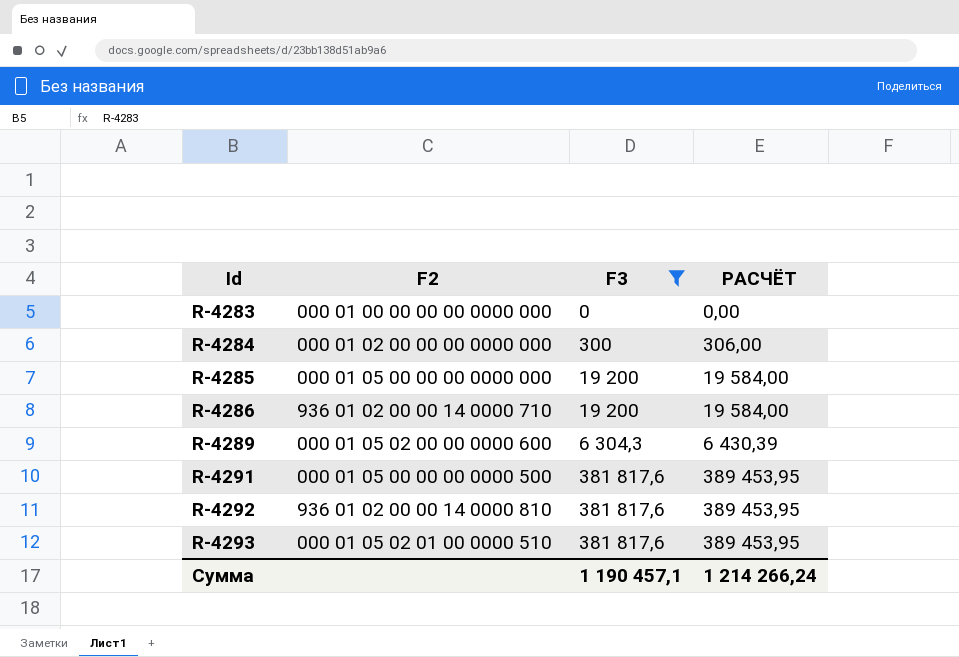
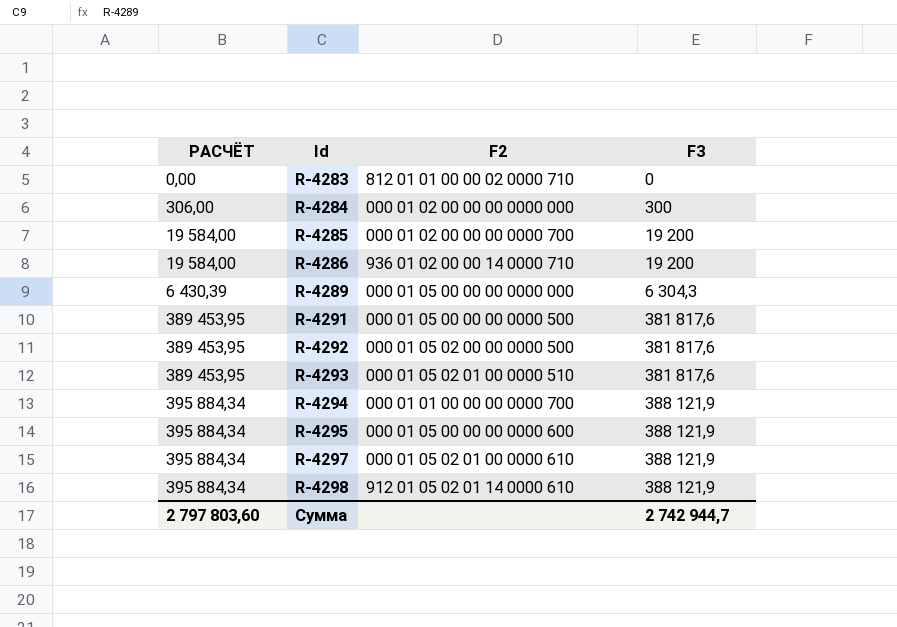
filter: F3 != 388 121,9 -> none
column РАСЧЁТ | position: 4 -> 1
R-4283 | F2: 000 01 00 00 00 00 0000 000 -> 812 01 01 00 00 02 0000 710
R-4285 | F2: 000 01 05 00 00 00 0000 000 -> 000 01 02 00 00 00 0000 700
R-4289 | F2: 000 01 05 02 00 00 0000 600 -> 000 01 05 00 00 00 0000 000
R-4292 | F2: 936 01 02 00 00 14 0000 810 -> 000 01 05 02 00 00 0000 500
Сумма | РАСЧЁТ: 1 214 266,24 -> 2 797 803,60
Сумма | F3: 1 190 457,1 -> 2 742 944,7

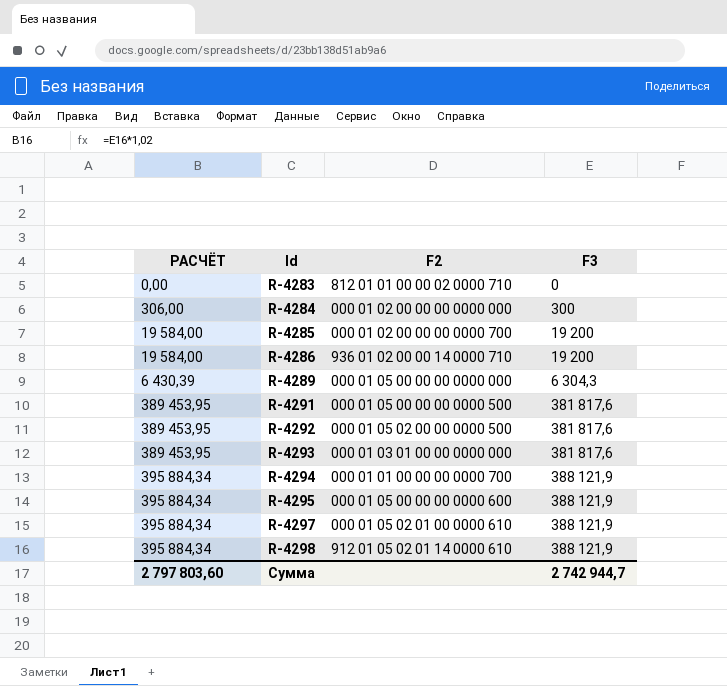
R-4293 | F2: 000 01 05 02 01 00 0000 510 -> 000 01 03 01 00 00 0000 000

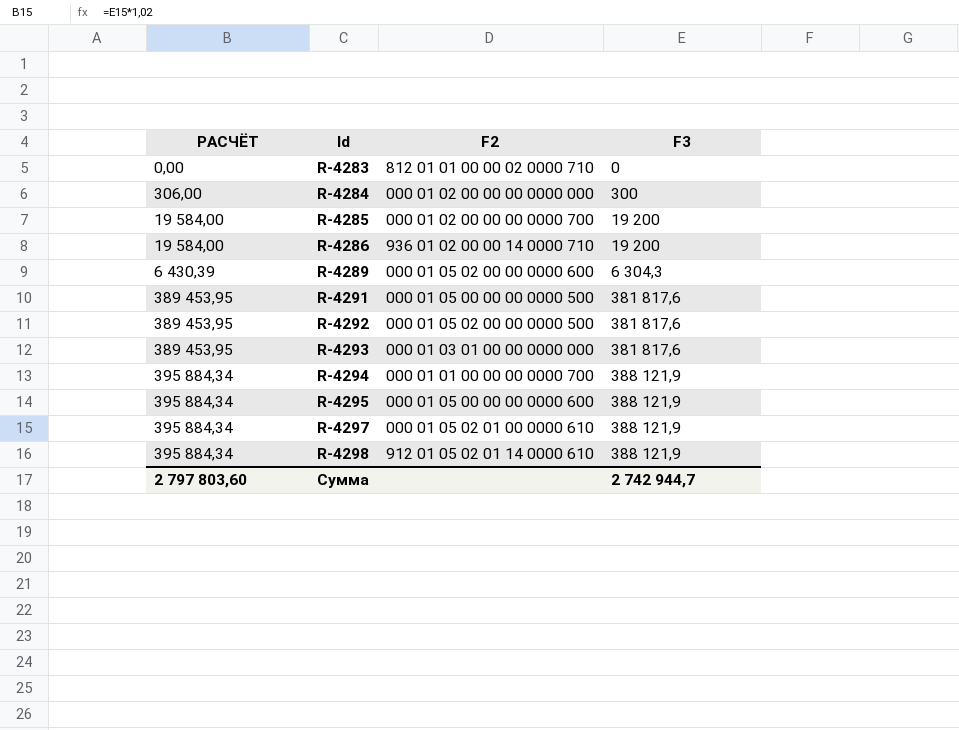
R-4289 | F2: 000 01 05 00 00 00 0000 000 -> 000 01 05 02 00 00 0000 600

